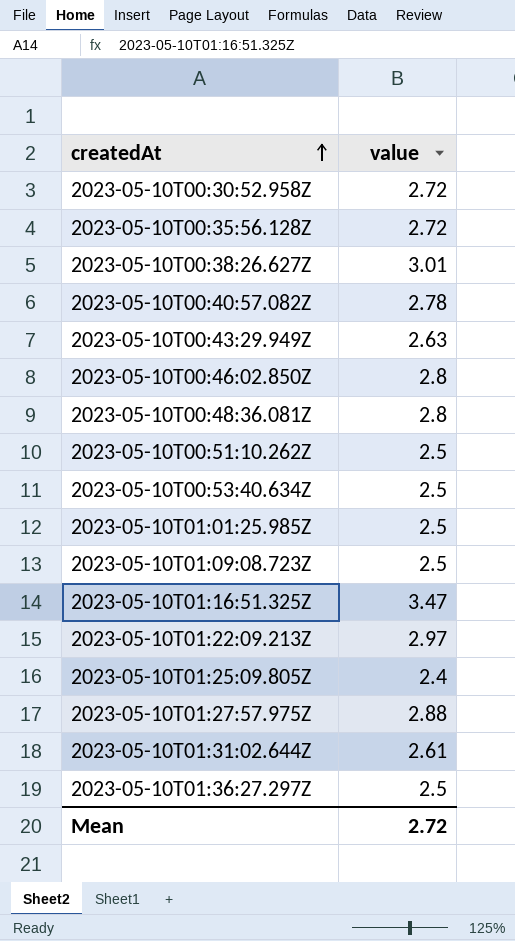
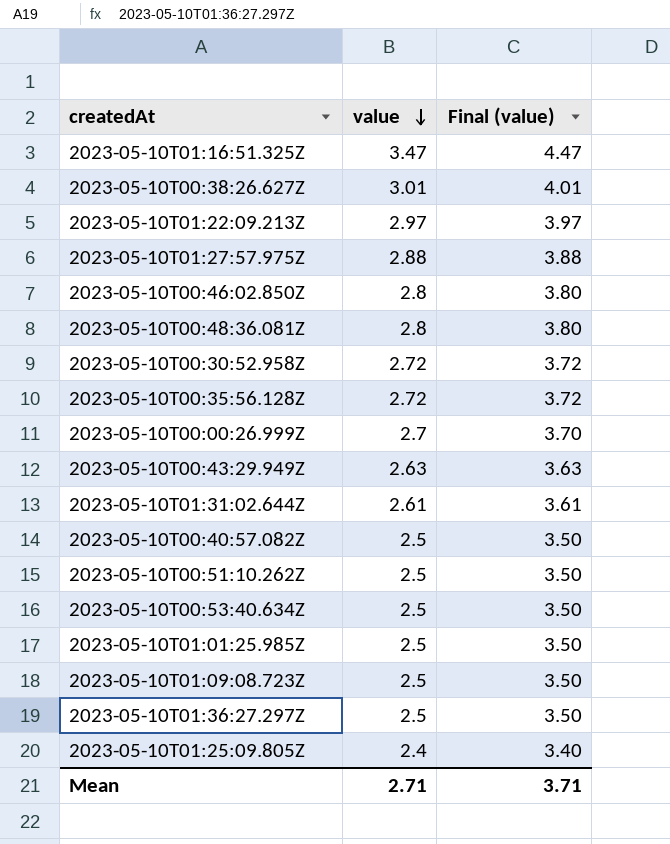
row order: createdAt ascending -> value descending
column Final (value) | formula: none -> [value] + 1
row 2023-05-10T00:00:26.999Z: none -> 2.7 | 3.70
2023-05-10T00:40:57.082Z | value: 2.78 -> 2.5
Mean | value: 2.72 -> 2.71

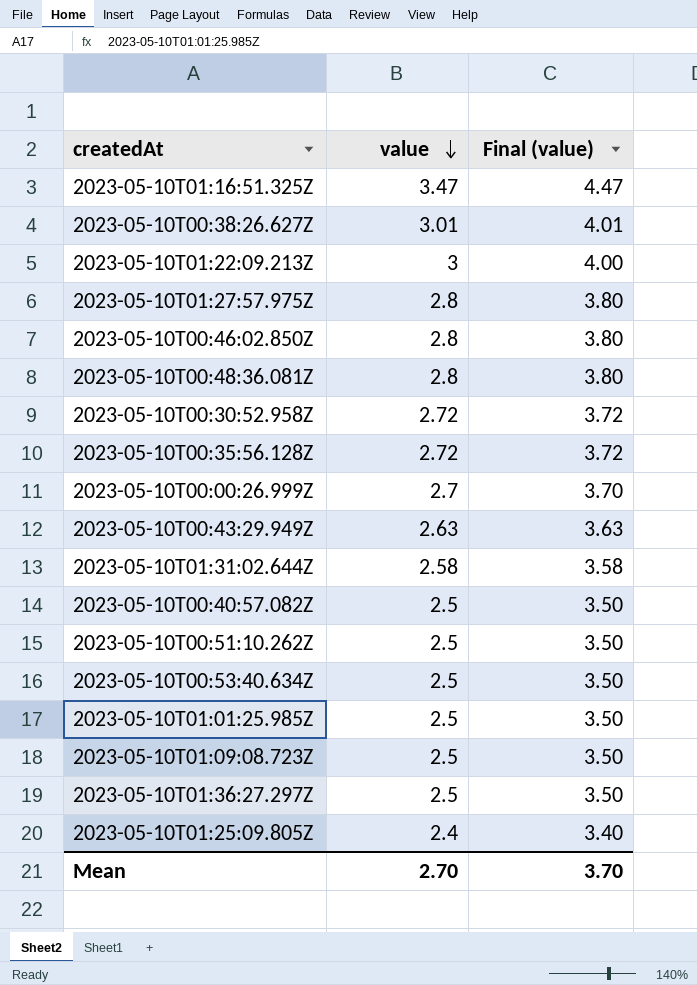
2023-05-10T01:22:09.213Z | value: 2.97 -> 3
2023-05-10T01:22:09.213Z | Final (value): 3.97 -> 4.00
2023-05-10T01:27:57.975Z | value: 2.88 -> 2.8
2023-05-10T01:27:57.975Z | Final (value): 3.88 -> 3.80
2023-05-10T01:31:02.644Z | value: 2.61 -> 2.58
2023-05-10T01:31:02.644Z | Final (value): 3.61 -> 3.58
Mean | value: 2.71 -> 2.70
Mean | Final (value): 3.71 -> 3.70

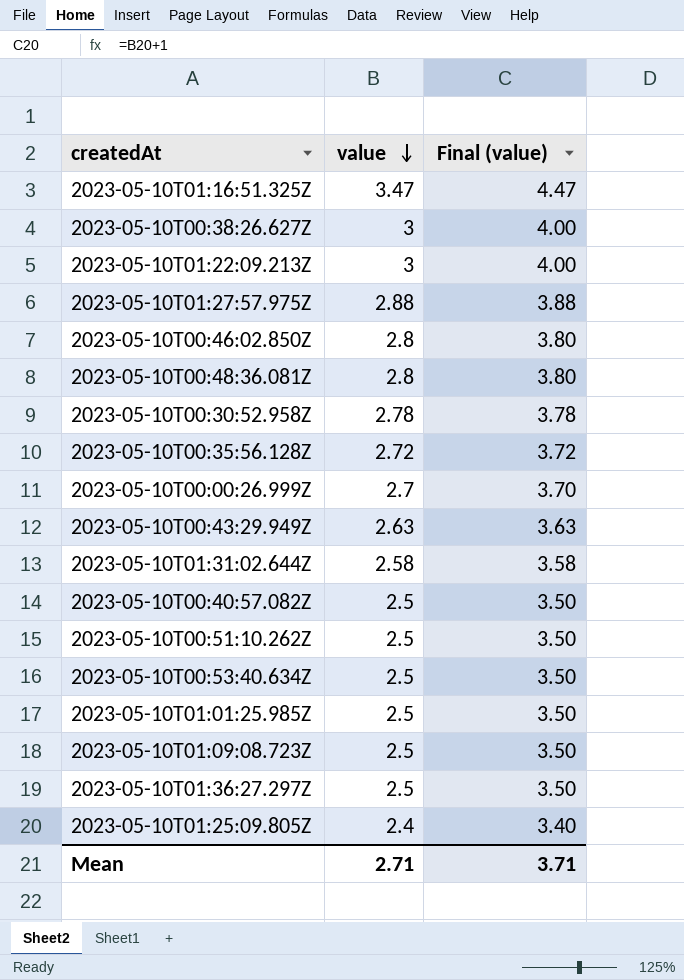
2023-05-10T00:38:26.627Z | value: 3.01 -> 3
2023-05-10T00:38:26.627Z | Final (value): 4.01 -> 4.00
2023-05-10T01:27:57.975Z | value: 2.8 -> 2.88
2023-05-10T01:27:57.975Z | Final (value): 3.80 -> 3.88
2023-05-10T00:30:52.958Z | value: 2.72 -> 2.78
2023-05-10T00:30:52.958Z | Final (value): 3.72 -> 3.78
Mean | value: 2.70 -> 2.71
Mean | Final (value): 3.70 -> 3.71

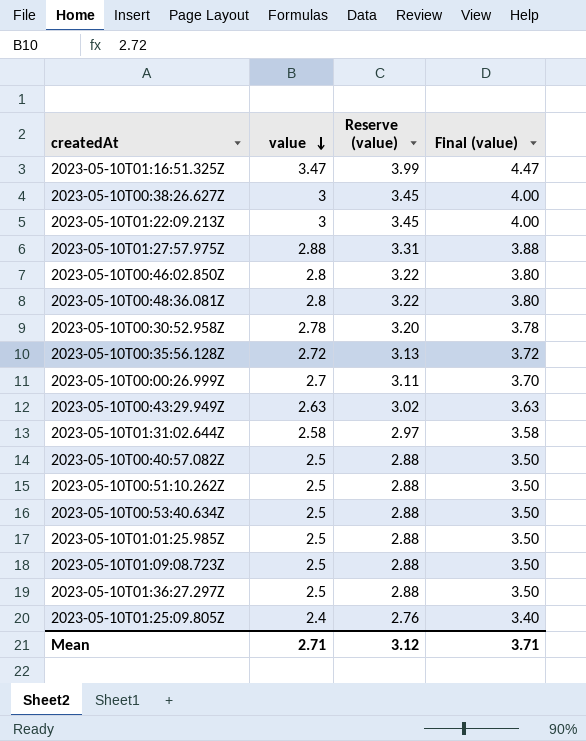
column Reserve (value) | formula: none -> [value] * 1.15

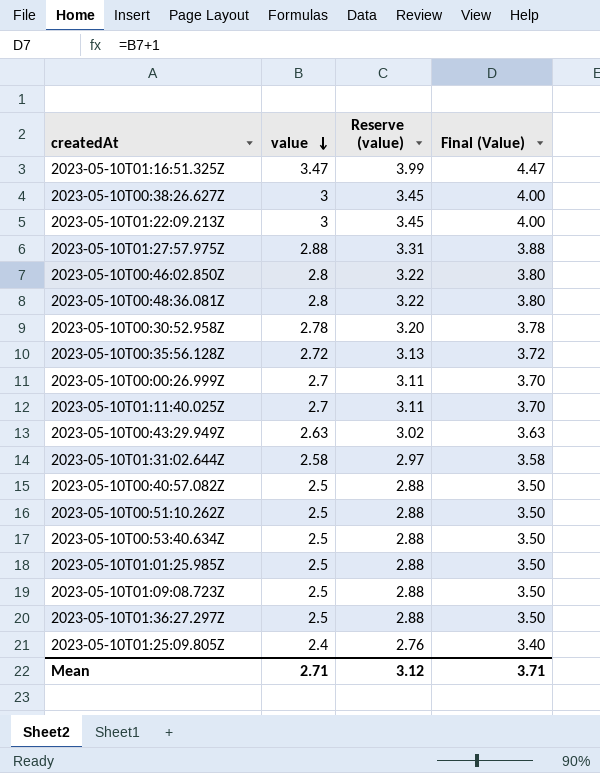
column name: Final (value) -> Final (Value)
row 2023-05-10T01:11:40.025Z: none -> 2.7 | 3.11 | 3.70

